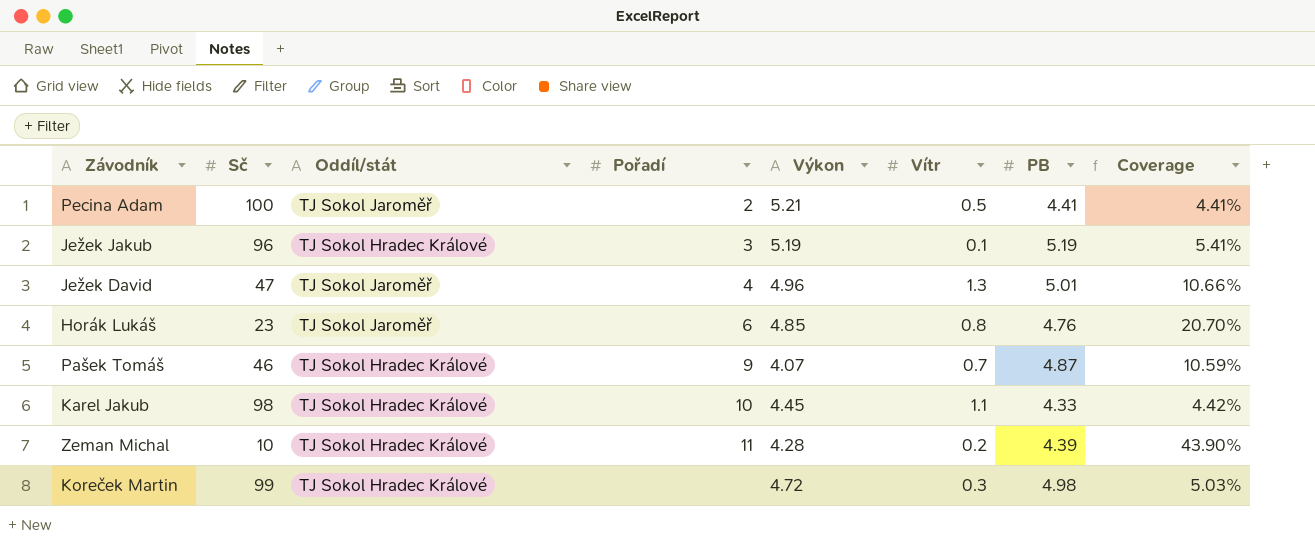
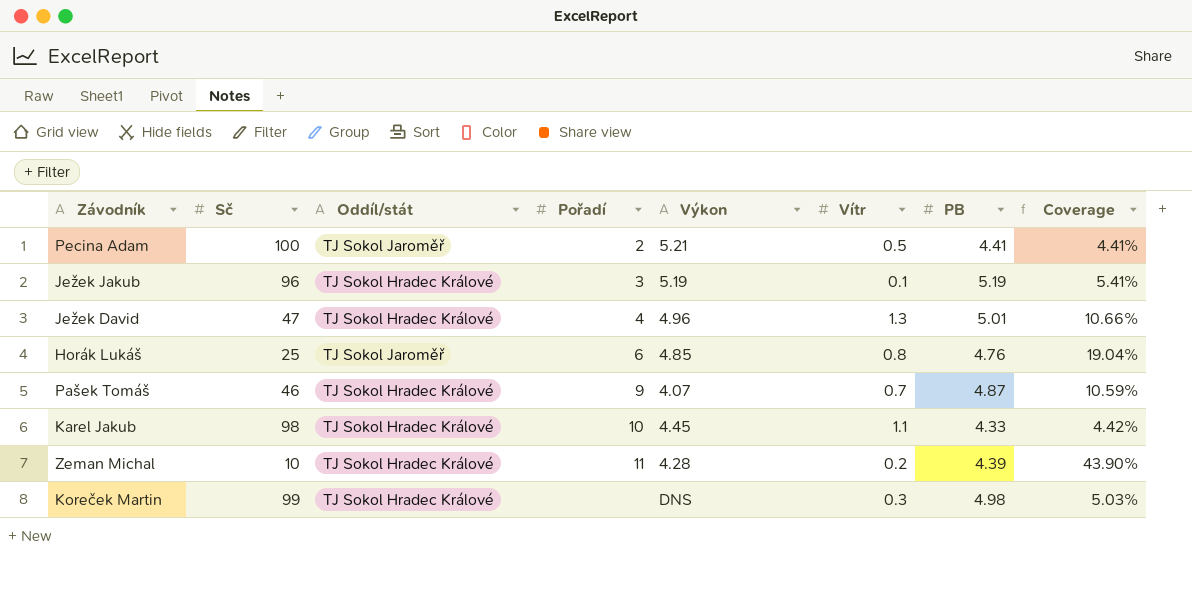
Ježek David | Oddíl/stát: TJ Sokol Jaroměř -> TJ Sokol Hradec Králové
Horák Lukáš | Sč: 23 -> 25
Horák Lukáš | Coverage: 20.70% -> 19.04%
Koreček Martin | Výkon: 4.72 -> DNS

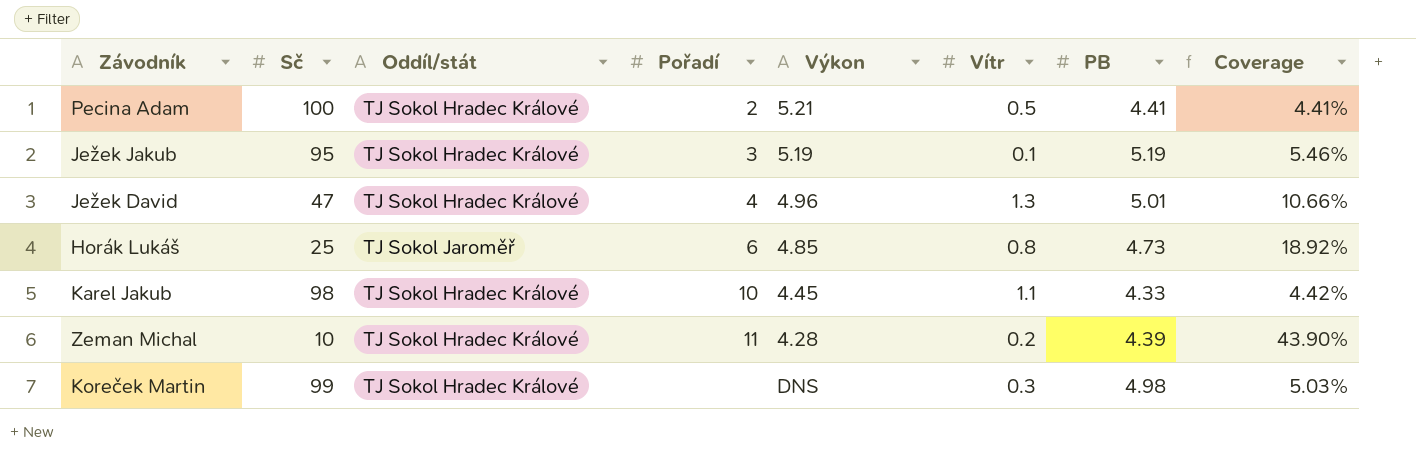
row Pašek Tomáš: 46 | TJ Sokol Hradec Králové | 9 | 4.07 | 0.7 | 4.87 | 10.59% -> none
Pecina Adam | Oddíl/stát: TJ Sokol Jaroměř -> TJ Sokol Hradec Králové
Ježek Jakub | Sč: 96 -> 95
Ježek Jakub | Coverage: 5.41% -> 5.46%
Horák Lukáš | PB: 4.76 -> 4.73
Horák Lukáš | Coverage: 19.04% -> 18.92%

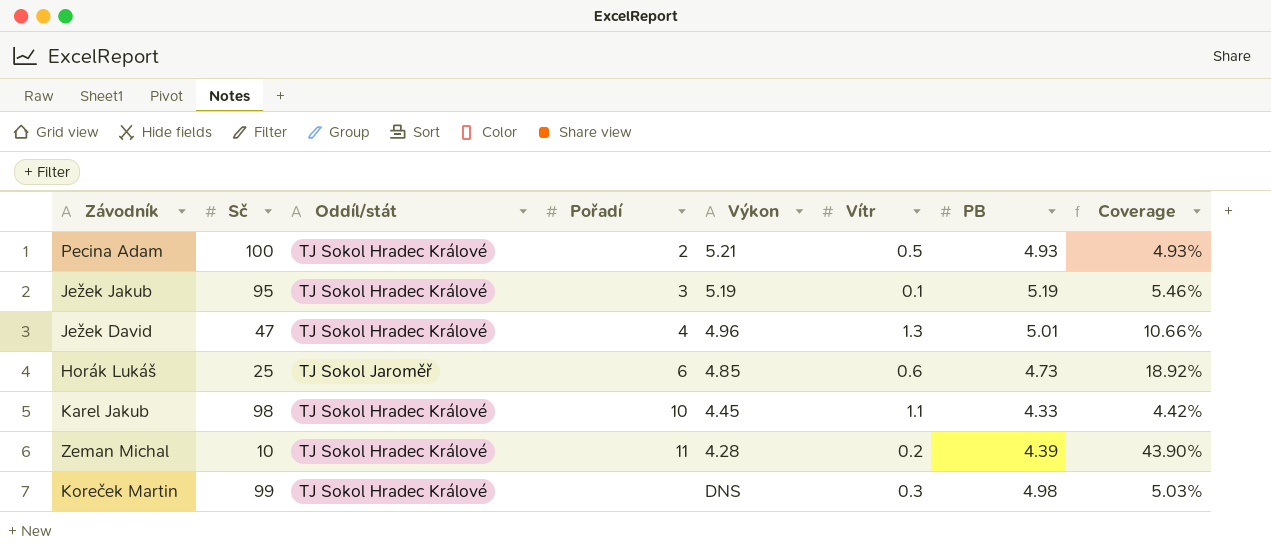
Pecina Adam | PB: 4.41 -> 4.93
Pecina Adam | Coverage: 4.41% -> 4.93%
Horák Lukáš | Vítr: 0.8 -> 0.6

